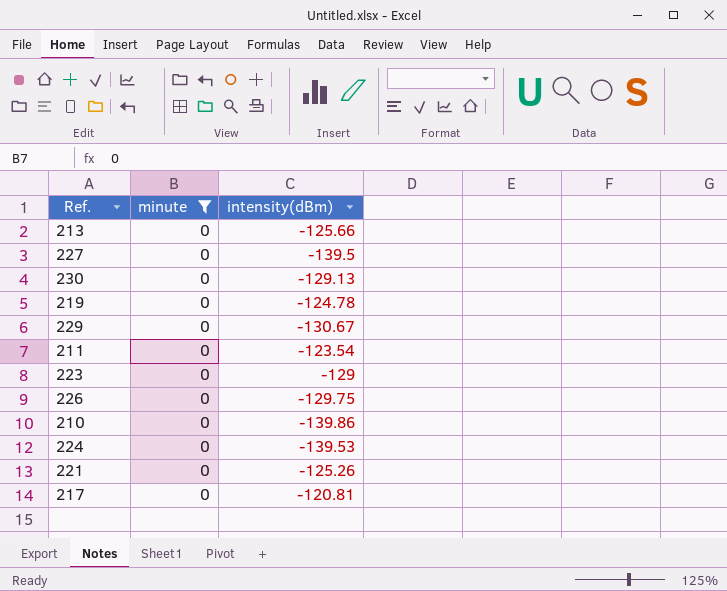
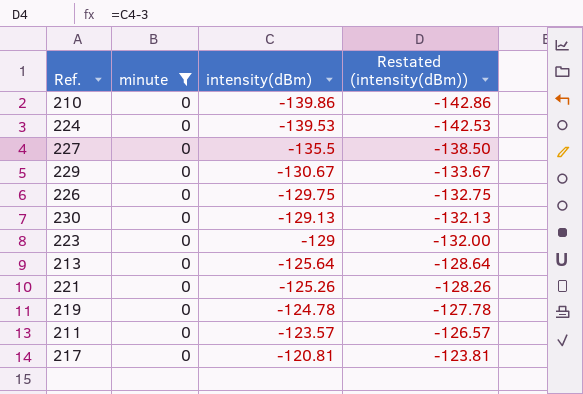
row order: none -> intensity(dBm) ascending
column Restated (intensity(dBm)) | formula: none -> [intensity(dBm)] - 3
227 | intensity(dBm): -139.5 -> -135.5
213 | intensity(dBm): -125.66 -> -125.64
211 | intensity(dBm): -123.54 -> -123.57

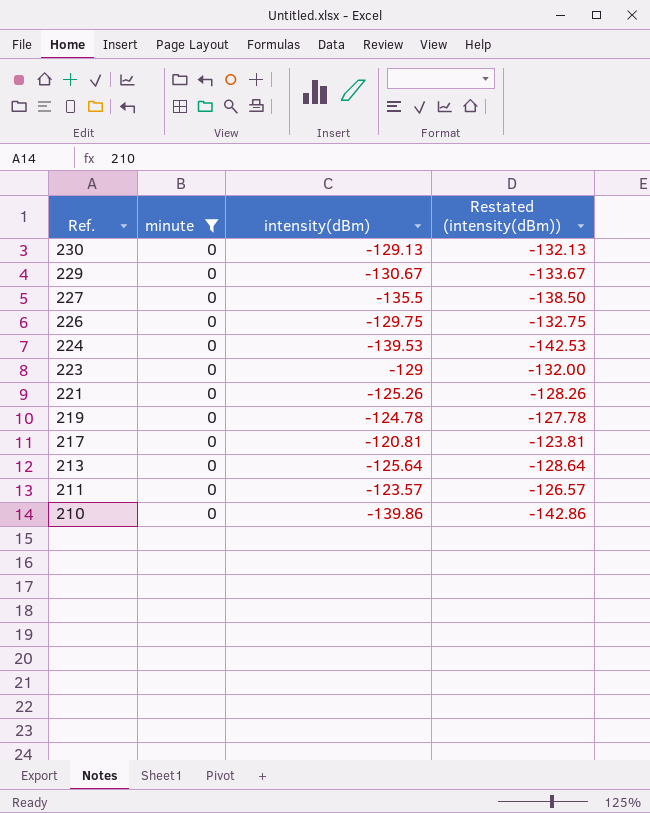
row order: intensity(dBm) ascending -> Ref. descending

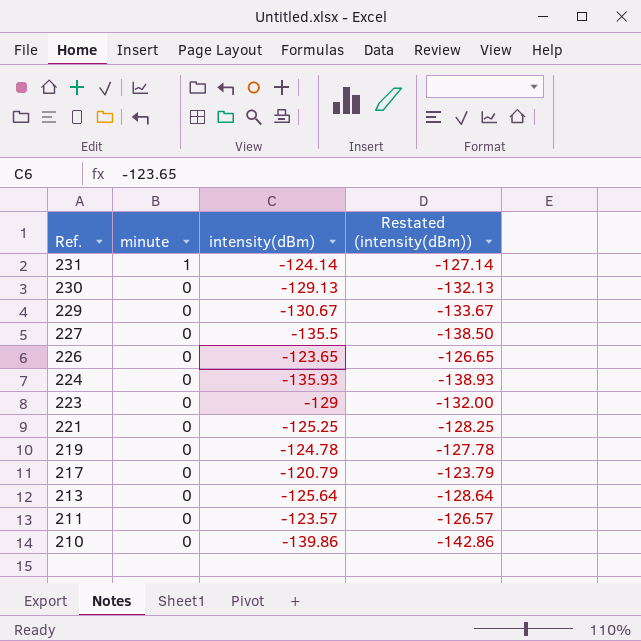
filter: minute = 0 -> none
226 | intensity(dBm): -129.75 -> -123.65
226 | Restated (intensity(dBm)): -132.75 -> -126.65
224 | intensity(dBm): -139.53 -> -135.93
224 | Restated (intensity(dBm)): -142.53 -> -138.93
221 | intensity(dBm): -125.26 -> -125.25
221 | Restated (intensity(dBm)): -128.26 -> -128.25
217 | intensity(dBm): -120.81 -> -120.79
217 | Restated (intensity(dBm)): -123.81 -> -123.79

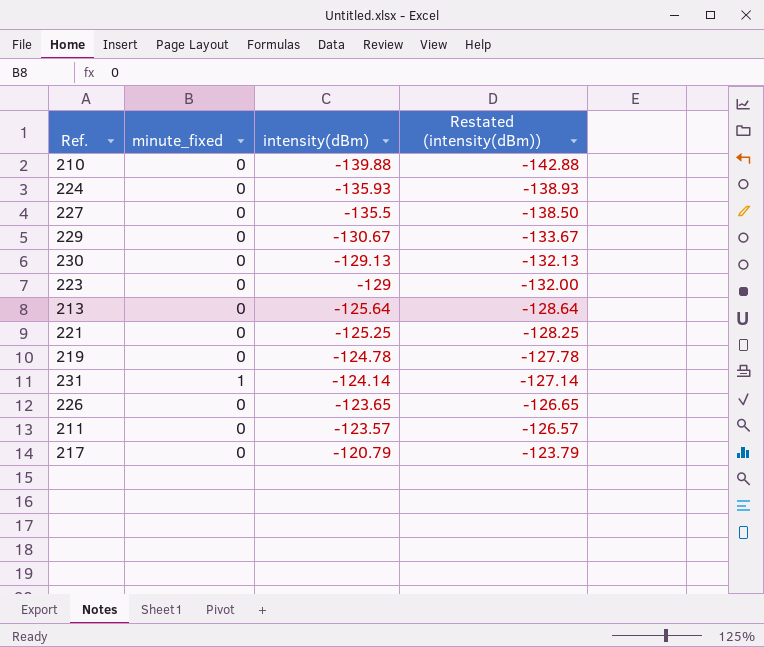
row order: Ref. descending -> intensity(dBm) ascending
column name: minute -> minute_fixed
210 | intensity(dBm): -139.86 -> -139.88
210 | Restated (intensity(dBm)): -142.86 -> -142.88

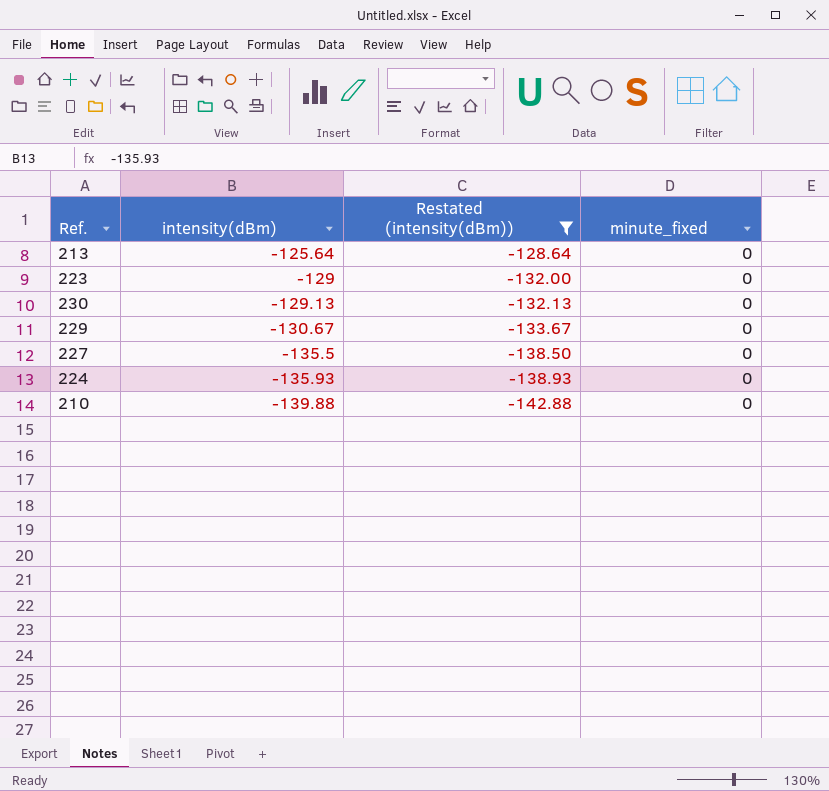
filter: none -> Restated (intensity(dBm)) <= -128.64
row order: intensity(dBm) ascending -> intensity(dBm) descending
column minute_fixed | position: 2 -> 4

